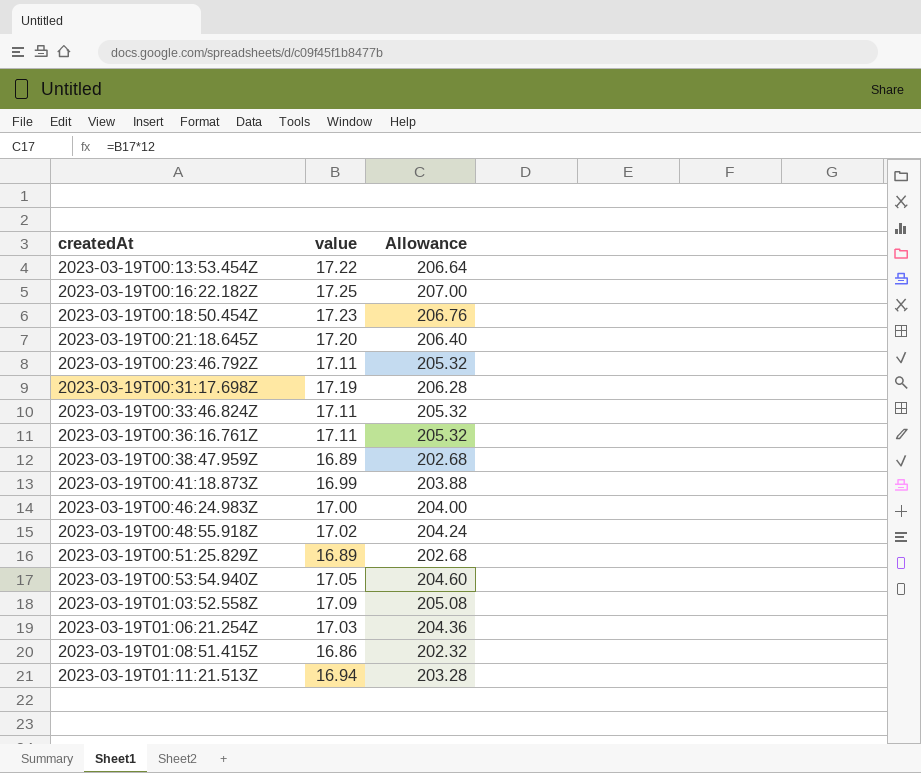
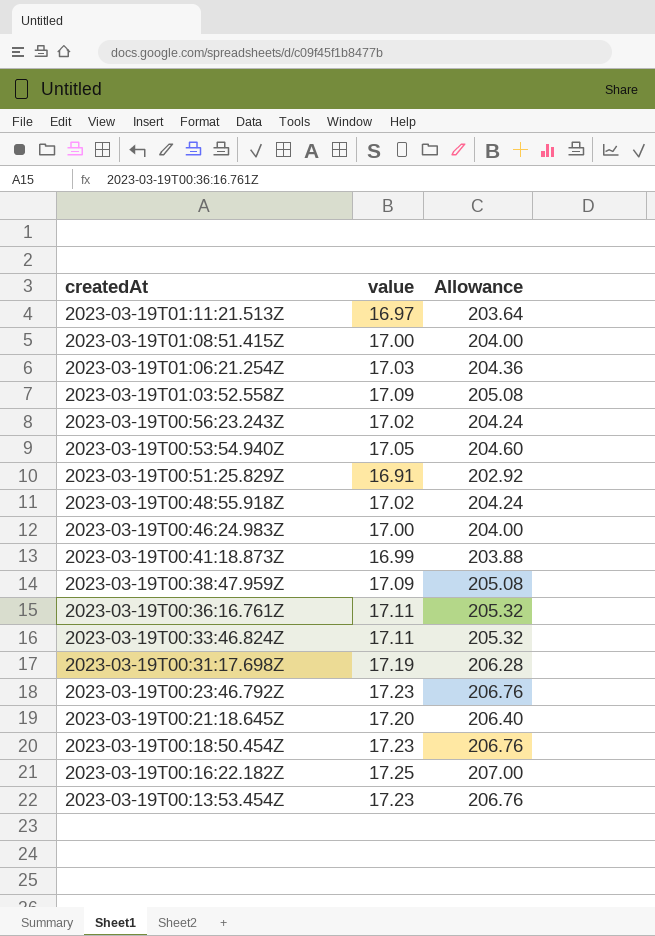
row order: createdAt ascending -> createdAt descending
2023-03-19T01:11:21.513Z | value: 16.94 -> 16.97
2023-03-19T01:11:21.513Z | Allowance: 203.28 -> 203.64
2023-03-19T01:08:51.415Z | value: 16.86 -> 17.00
2023-03-19T01:08:51.415Z | Allowance: 202.32 -> 204.00
row 2023-03-19T00:56:23.243Z: none -> 17.02 | 204.24
2023-03-19T00:51:25.829Z | value: 16.89 -> 16.91
2023-03-19T00:51:25.829Z | Allowance: 202.68 -> 202.92
2023-03-19T00:38:47.959Z | value: 16.89 -> 17.09
2023-03-19T00:38:47.959Z | Allowance: 202.68 -> 205.08
2023-03-19T00:23:46.792Z | value: 17.11 -> 17.23
2023-03-19T00:23:46.792Z | Allowance: 205.32 -> 206.76
2023-03-19T00:13:53.454Z | value: 17.22 -> 17.23
2023-03-19T00:13:53.454Z | Allowance: 206.64 -> 206.76

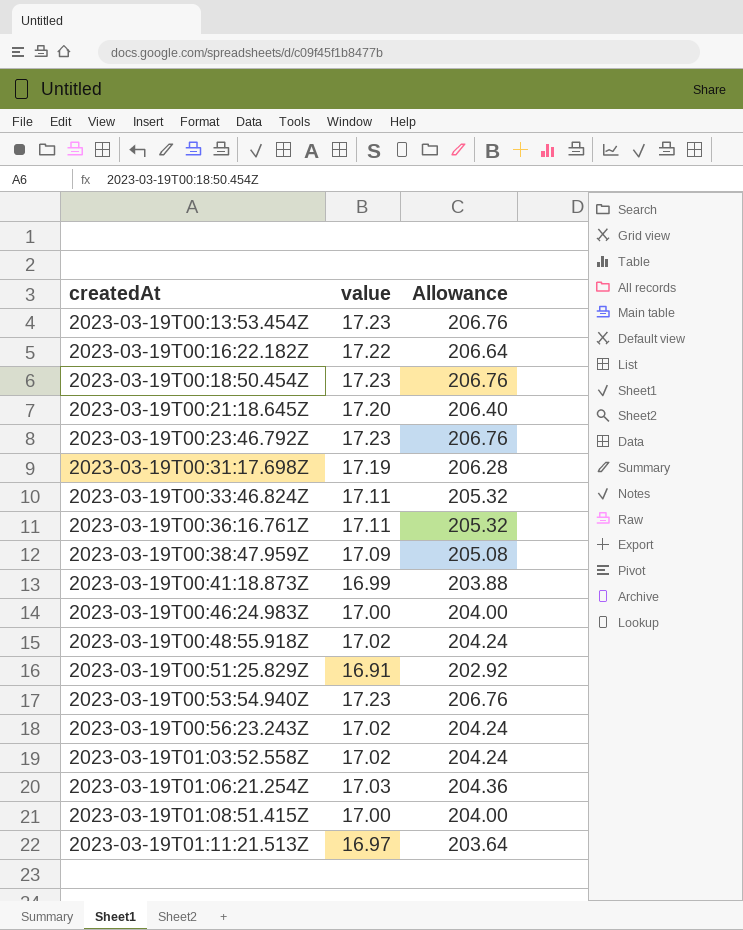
row order: createdAt descending -> createdAt ascending
2023-03-19T00:16:22.182Z | value: 17.25 -> 17.22
2023-03-19T00:16:22.182Z | Allowance: 207.00 -> 206.64
2023-03-19T00:53:54.940Z | value: 17.05 -> 17.23
2023-03-19T00:53:54.940Z | Allowance: 204.60 -> 206.76
2023-03-19T01:03:52.558Z | value: 17.09 -> 17.02
2023-03-19T01:03:52.558Z | Allowance: 205.08 -> 204.24

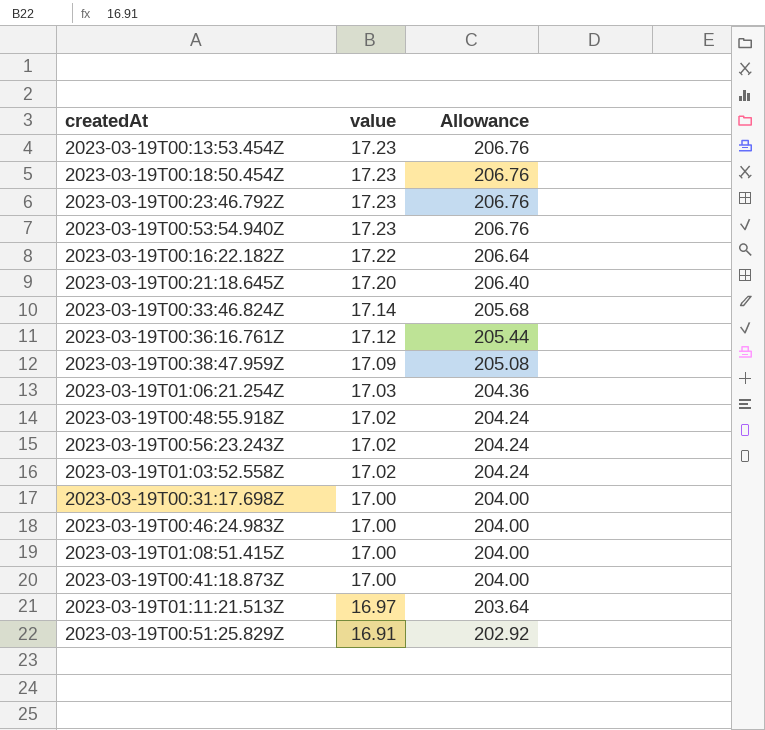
row order: createdAt ascending -> value descending
2023-03-19T00:33:46.824Z | value: 17.11 -> 17.14
2023-03-19T00:33:46.824Z | Allowance: 205.32 -> 205.68
2023-03-19T00:36:16.761Z | value: 17.11 -> 17.12
2023-03-19T00:36:16.761Z | Allowance: 205.32 -> 205.44
2023-03-19T00:31:17.698Z | value: 17.19 -> 17.00
2023-03-19T00:31:17.698Z | Allowance: 206.28 -> 204.00
2023-03-19T00:41:18.873Z | value: 16.99 -> 17.00
2023-03-19T00:41:18.873Z | Allowance: 203.88 -> 204.00

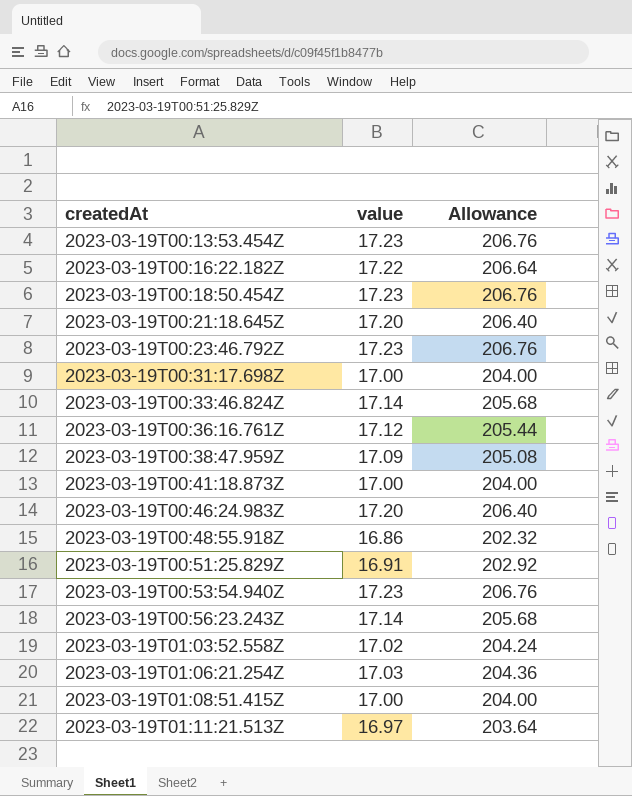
row order: value descending -> createdAt ascending
2023-03-19T00:46:24.983Z | value: 17.00 -> 17.20
2023-03-19T00:46:24.983Z | Allowance: 204.00 -> 206.40
2023-03-19T00:48:55.918Z | value: 17.02 -> 16.86
2023-03-19T00:48:55.918Z | Allowance: 204.24 -> 202.32
2023-03-19T00:56:23.243Z | value: 17.02 -> 17.14
2023-03-19T00:56:23.243Z | Allowance: 204.24 -> 205.68

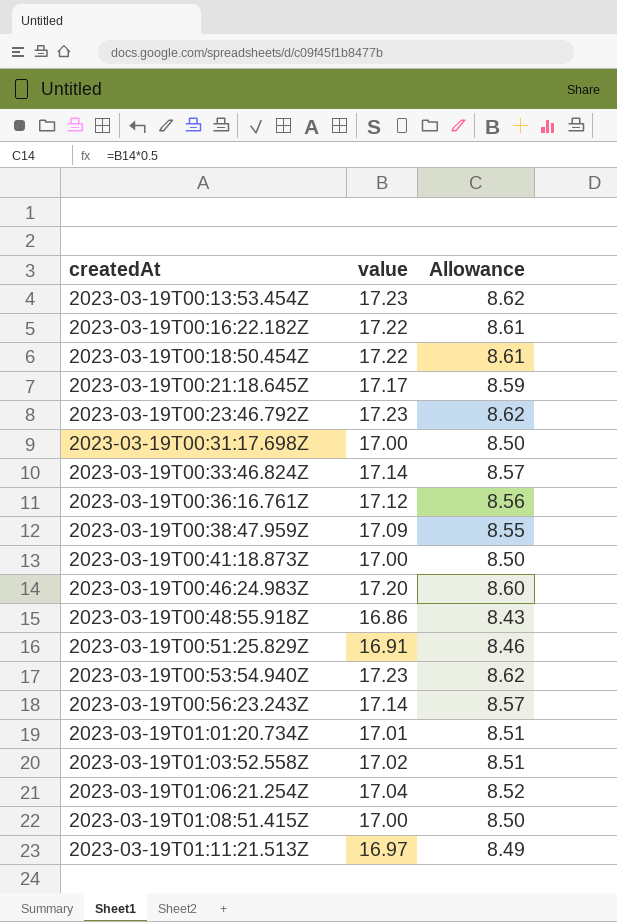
column Allowance | formula: [value] * 12 -> [value] * 0.5
2023-03-19T00:18:50.454Z | value: 17.23 -> 17.22
2023-03-19T00:21:18.645Z | value: 17.20 -> 17.17
row 2023-03-19T01:01:20.734Z: none -> 17.01 | 8.51
2023-03-19T01:06:21.254Z | value: 17.03 -> 17.04

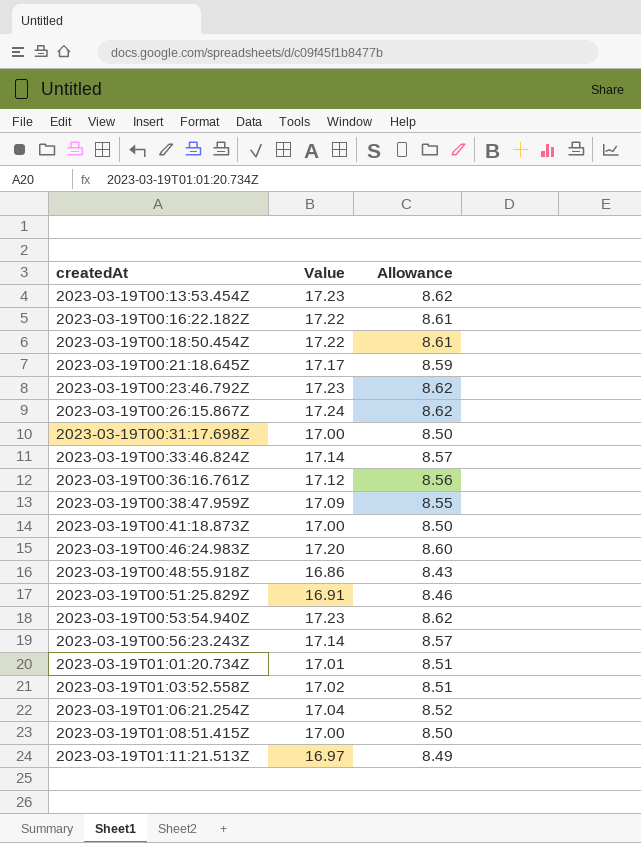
column name: value -> Value
row 2023-03-19T00:26:15.867Z: none -> 17.24 | 8.62

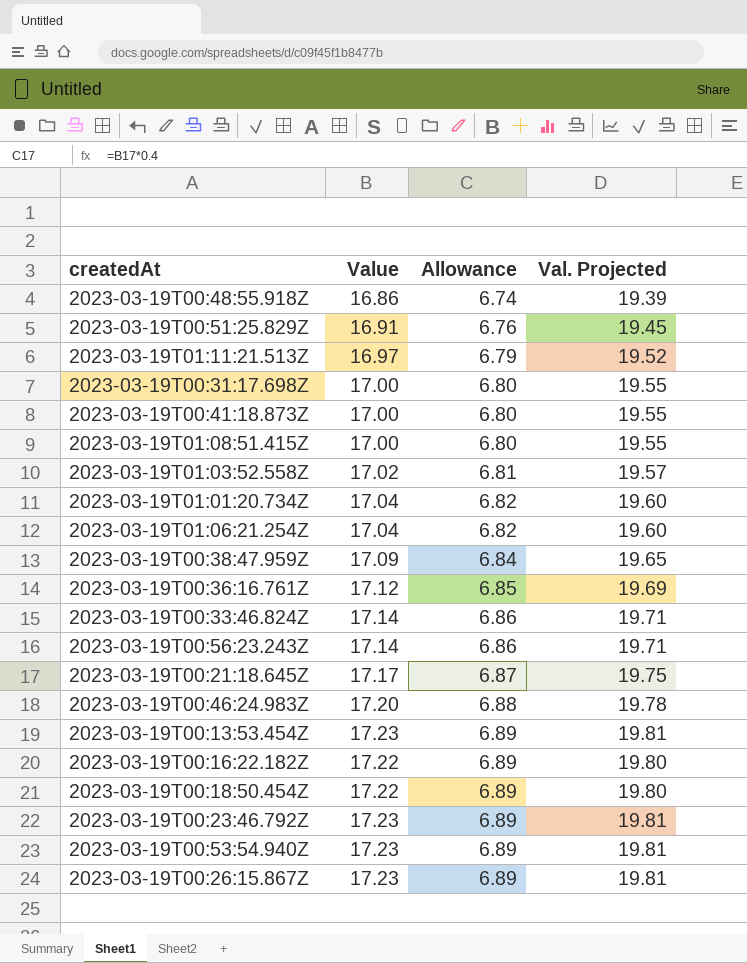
row order: createdAt ascending -> Allowance ascending
column Allowance | formula: [Value] * 0.5 -> [Value] * 0.4
column Val. Projected | formula: none -> [Value] * 1.15
2023-03-19T01:01:20.734Z | Value: 17.01 -> 17.04
2023-03-19T00:26:15.867Z | Value: 17.24 -> 17.23

